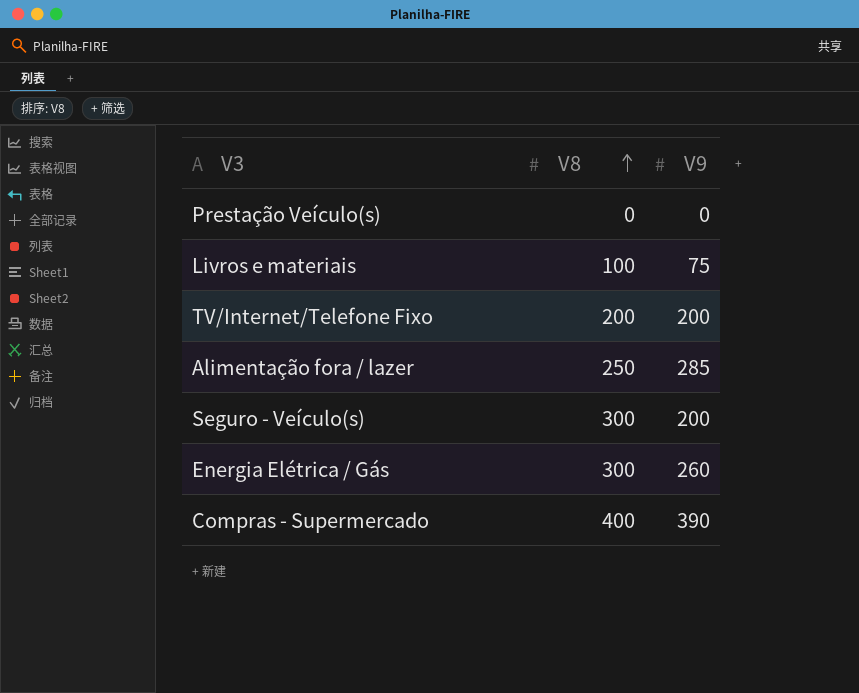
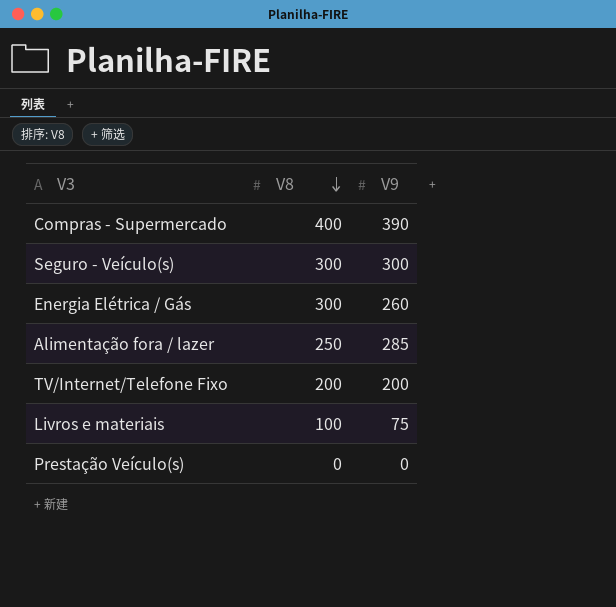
row order: V8 ascending -> V8 descending
Seguro - Veículo(s) | V9: 200 -> 300

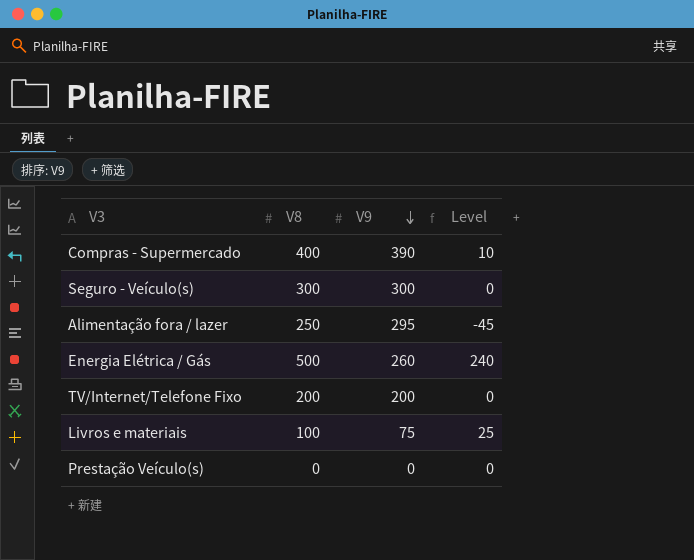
row order: V8 descending -> V9 descending
column Level | formula: none -> [V8] - [V9]
Alimentação fora / lazer | V9: 285 -> 295
Energia Elétrica / Gás | V8: 300 -> 500

